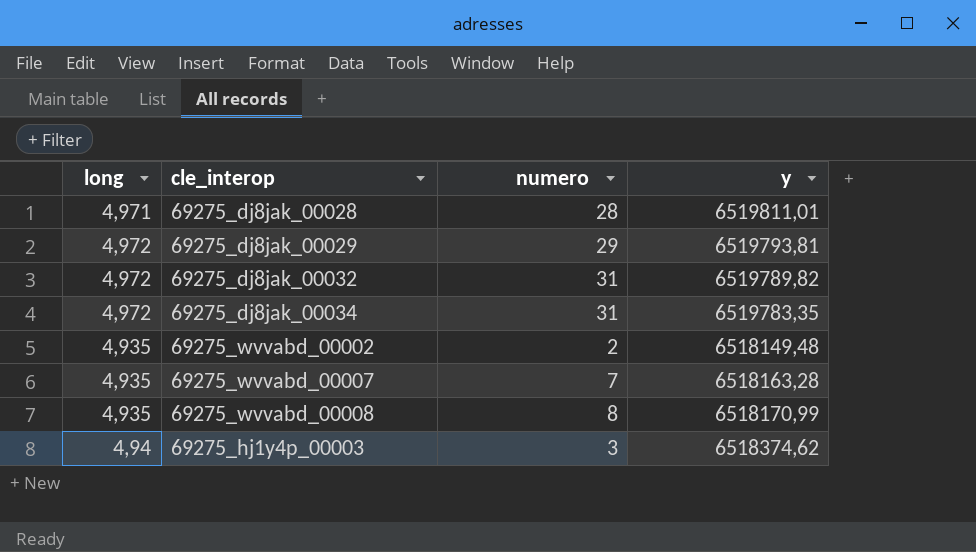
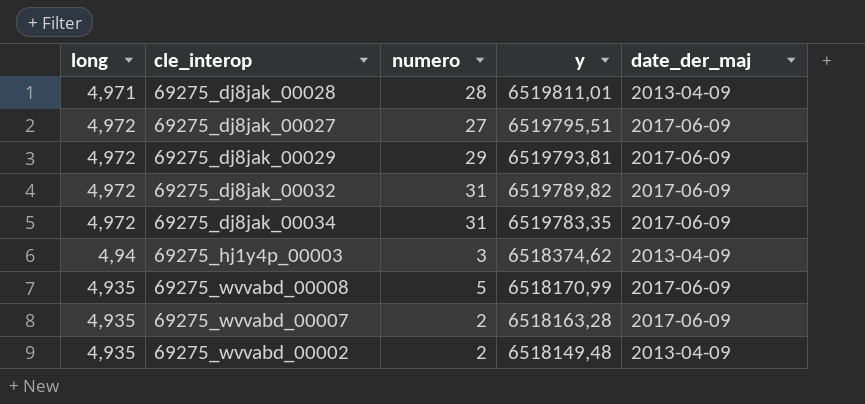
row order: none -> y descending
column date_der_maj | position: none -> 5
row 69275_dj8jak_00027: none -> 4,972 | 27 | 6519795,51 | 2017-06-09
69275_wvvabd_00008 | numero: 8 -> 5
69275_wvvabd_00007 | numero: 7 -> 2

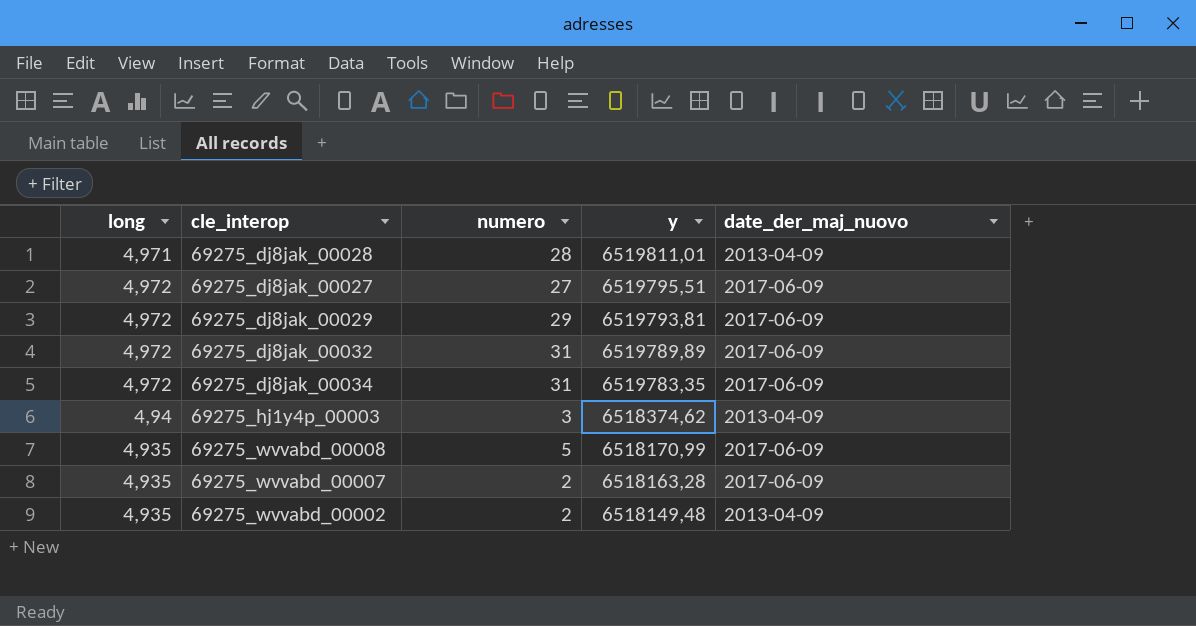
column name: date_der_maj -> date_der_maj_nuovo
69275_dj8jak_00032 | y: 6519789,82 -> 6519789,89

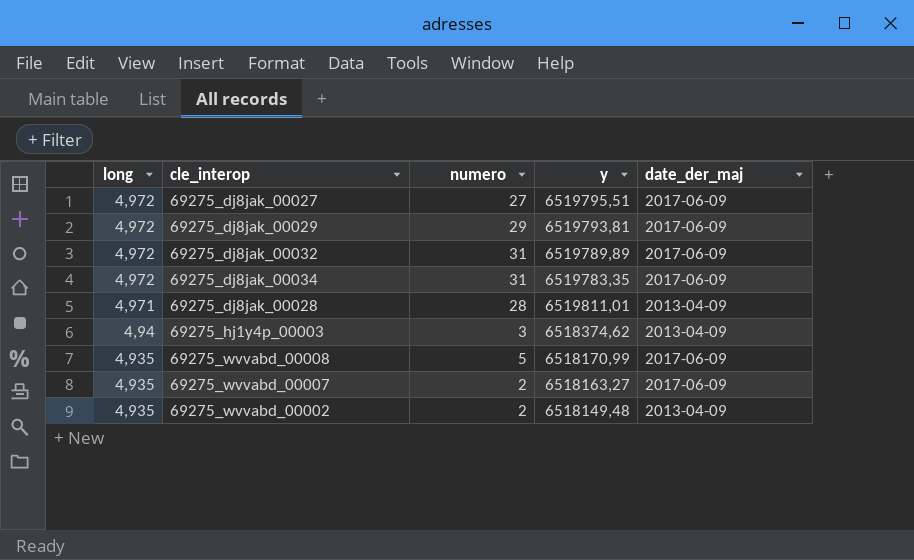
row order: y descending -> long descending
column name: date_der_maj_nuovo -> date_der_maj
69275_wvvabd_00007 | y: 6518163,28 -> 6518163,27

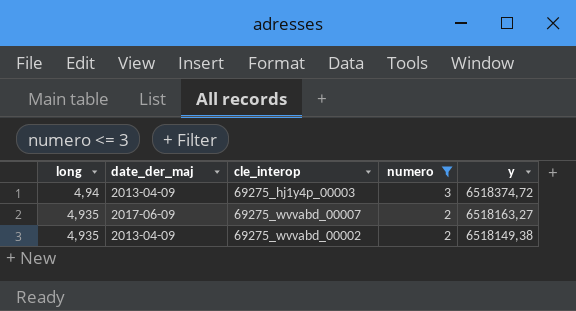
filter: none -> numero <= 3
column date_der_maj | position: 5 -> 2
69275_hj1y4p_00003 | y: 6518374,62 -> 6518374,72
69275_wvvabd_00002 | y: 6518149,48 -> 6518149,38

